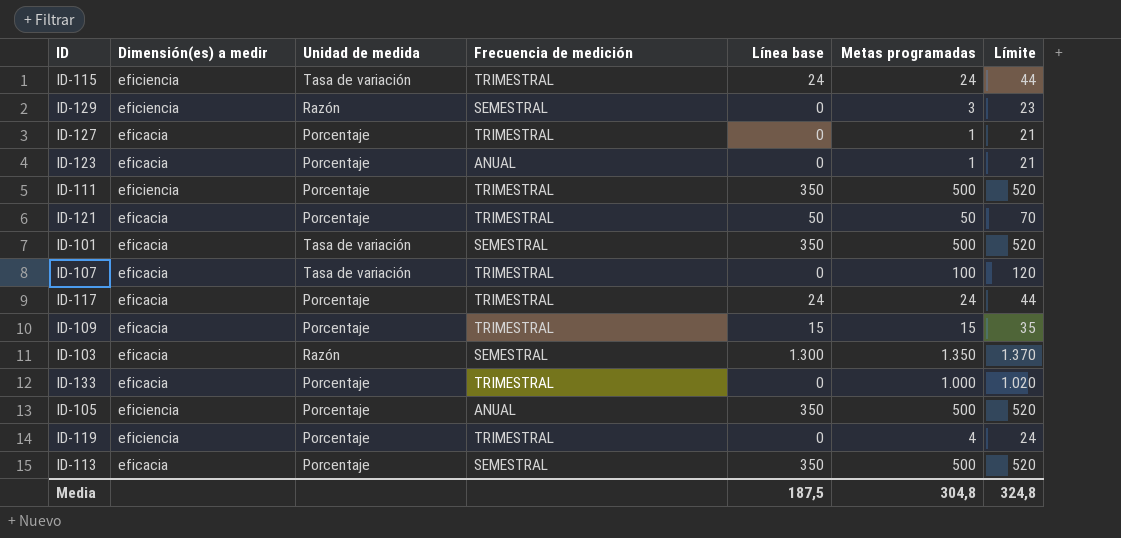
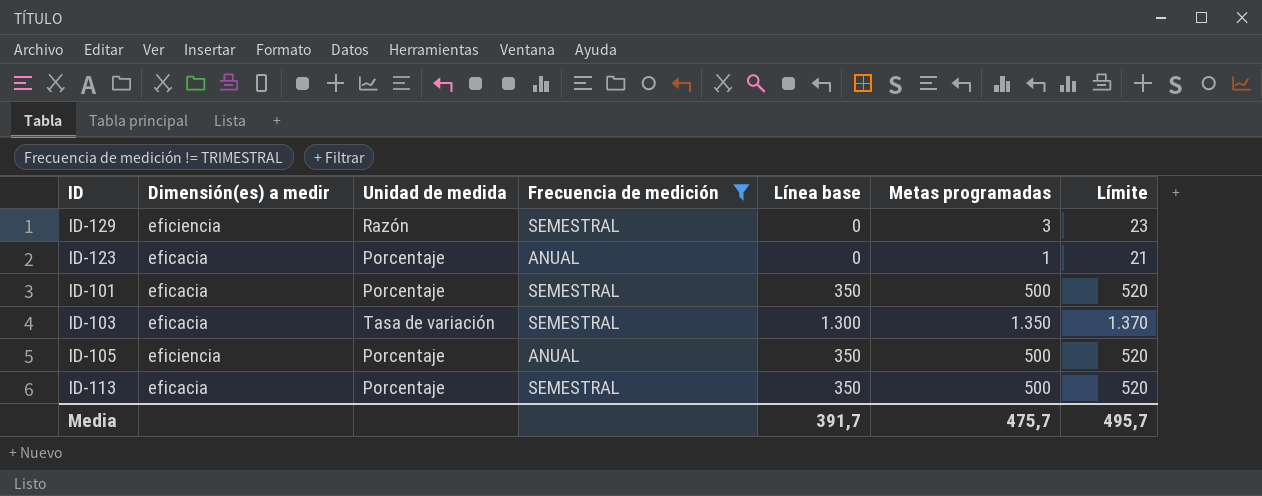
filter: none -> Frecuencia de medición != TRIMESTRAL
ID-101 | Unidad de medida: Tasa de variación -> Porcentaje
ID-103 | Unidad de medida: Razón -> Tasa de variación
Media | Línea base: 187,5 -> 391,7
Media | Metas programadas: 304,8 -> 475,7
Media | Límite: 324,8 -> 495,7

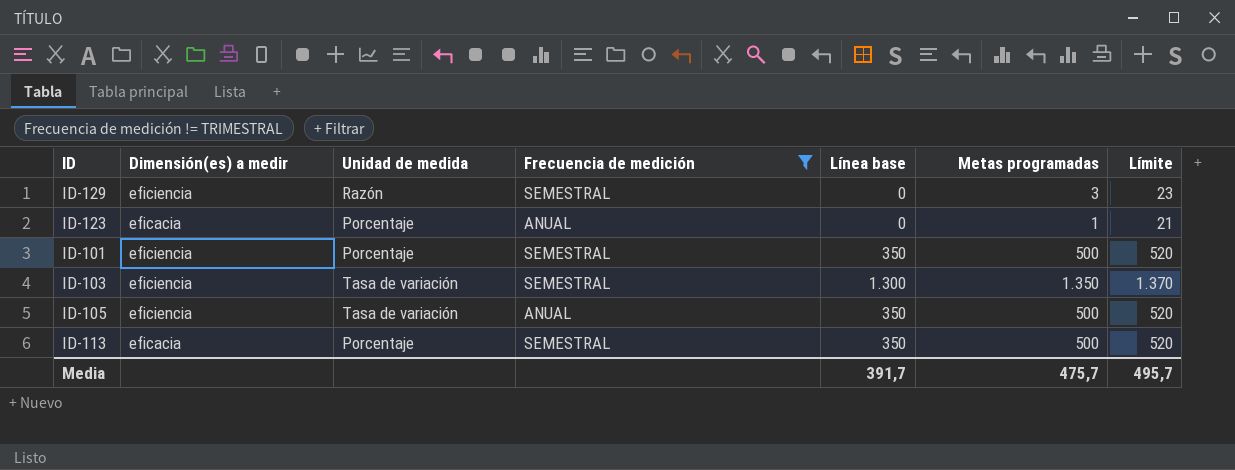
ID-101 | Dimensión(es) a medir: eficacia -> eficiencia
ID-103 | Dimensión(es) a medir: eficacia -> eficiencia
ID-105 | Unidad de medida: Porcentaje -> Tasa de variación

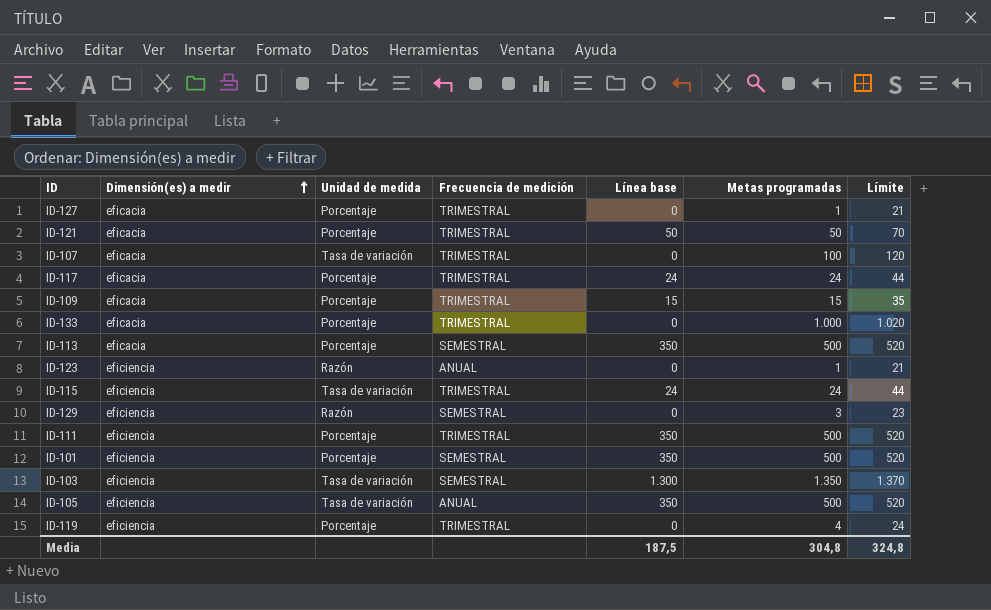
filter: Frecuencia de medición != TRIMESTRAL -> none
row order: none -> Dimensión(es) a medir ascending
ID-123 | Dimensión(es) a medir: eficacia -> eficiencia
ID-123 | Unidad de medida: Porcentaje -> Razón
Media | Línea base: 391,7 -> 187,5
Media | Metas programadas: 475,7 -> 304,8
Media | Límite: 495,7 -> 324,8

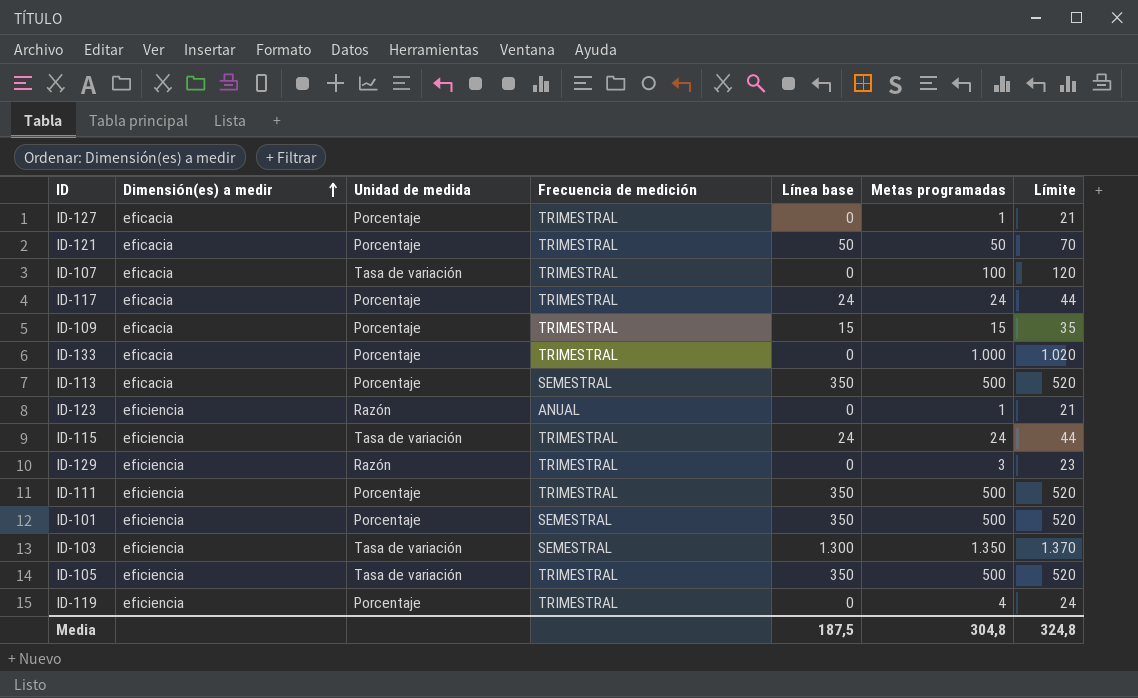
ID-129 | Frecuencia de medición: SEMESTRAL -> TRIMESTRAL
ID-105 | Frecuencia de medición: ANUAL -> TRIMESTRAL

